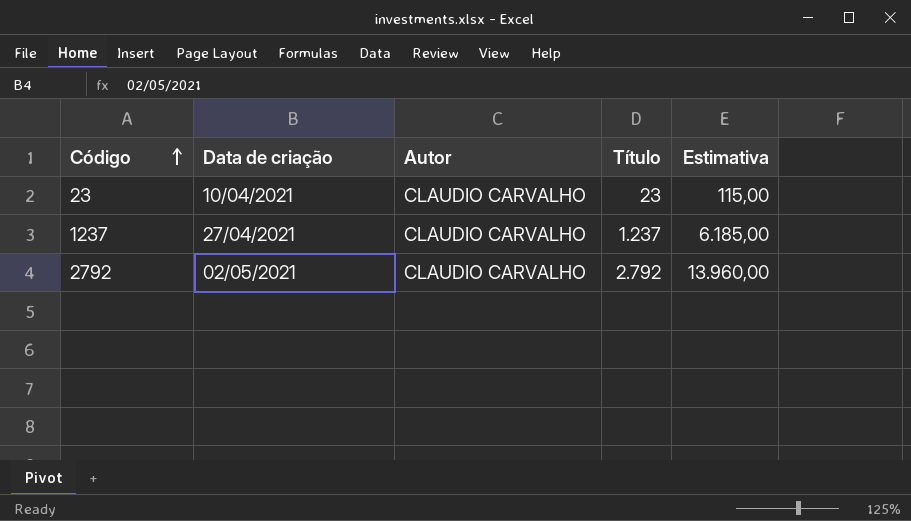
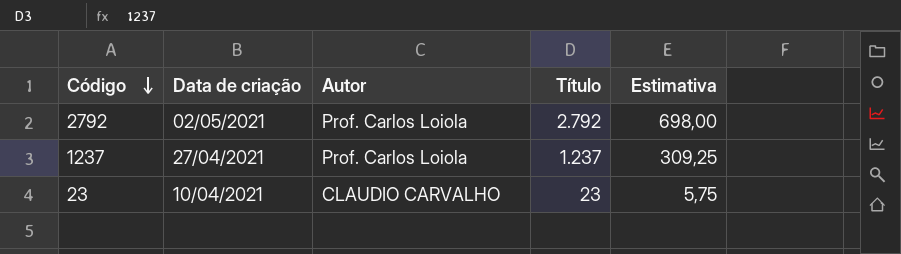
row order: Código ascending -> Código descending
column Estimativa | formula: [Título] * 5 -> [Título] * 0,25
2792 | Autor: CLAUDIO CARVALHO -> Prof. Carlos Loiola
1237 | Autor: CLAUDIO CARVALHO -> Prof. Carlos Loiola

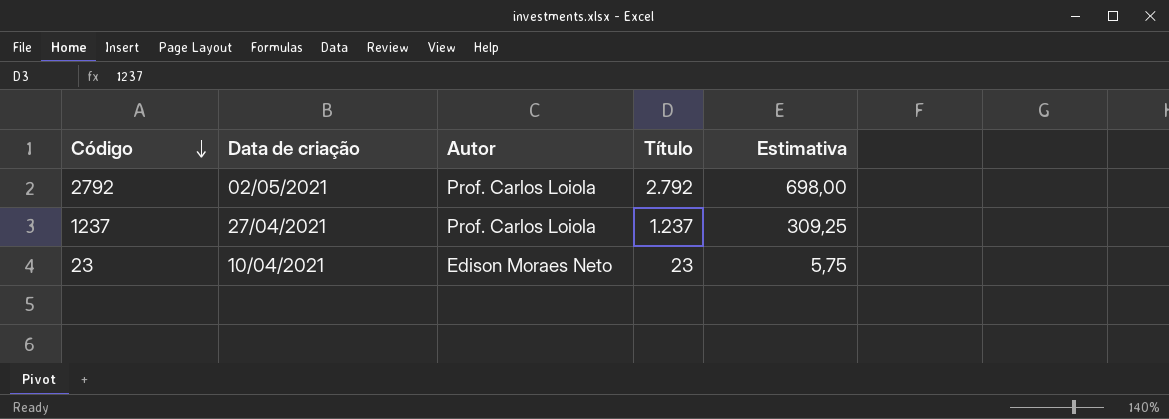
23 | Autor: CLAUDIO CARVALHO -> Edison Moraes Neto

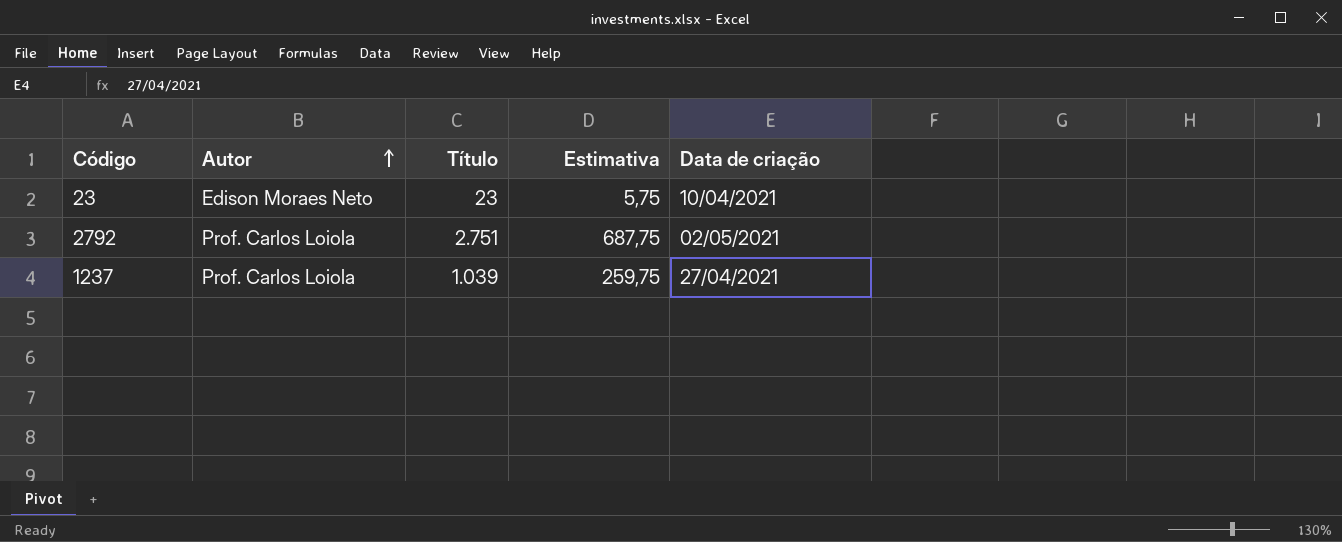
row order: Código descending -> Autor ascending
column Data de criação | position: 2 -> 5
2792 | Título: 2.792 -> 2.751
2792 | Estimativa: 698,00 -> 687,75
1237 | Título: 1.237 -> 1.039
1237 | Estimativa: 309,25 -> 259,75

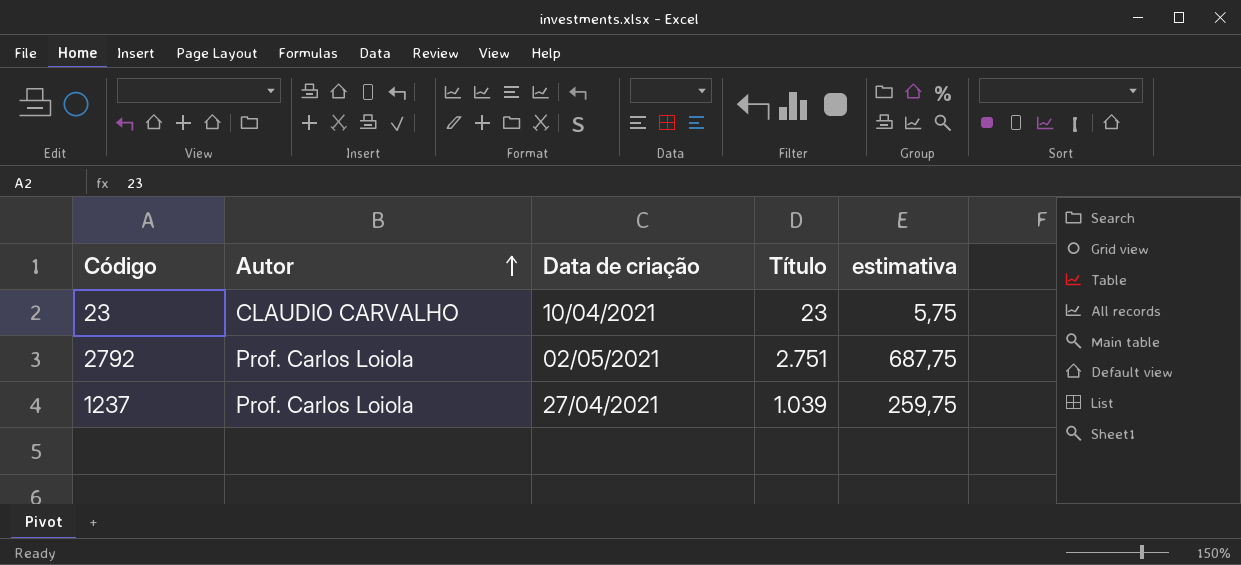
column Data de criação | position: 5 -> 3
column name: Estimativa -> estimativa
23 | Autor: Edison Moraes Neto -> CLAUDIO CARVALHO

